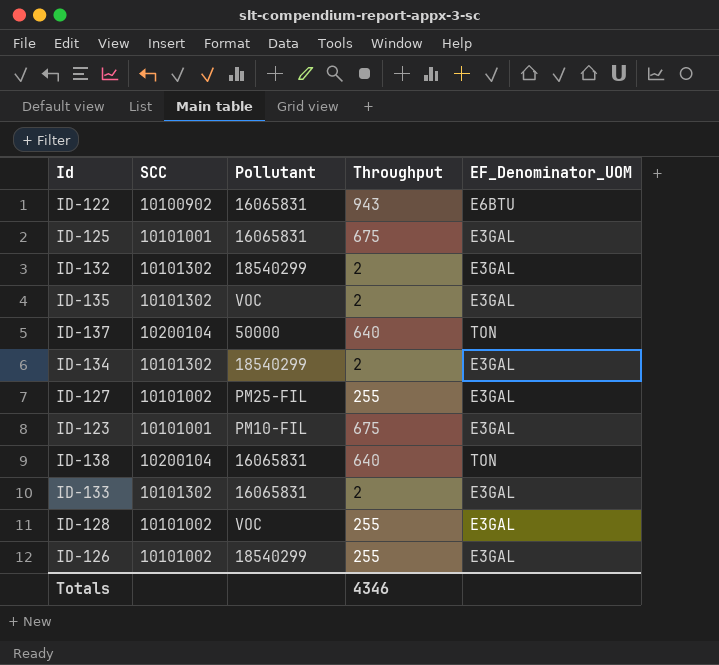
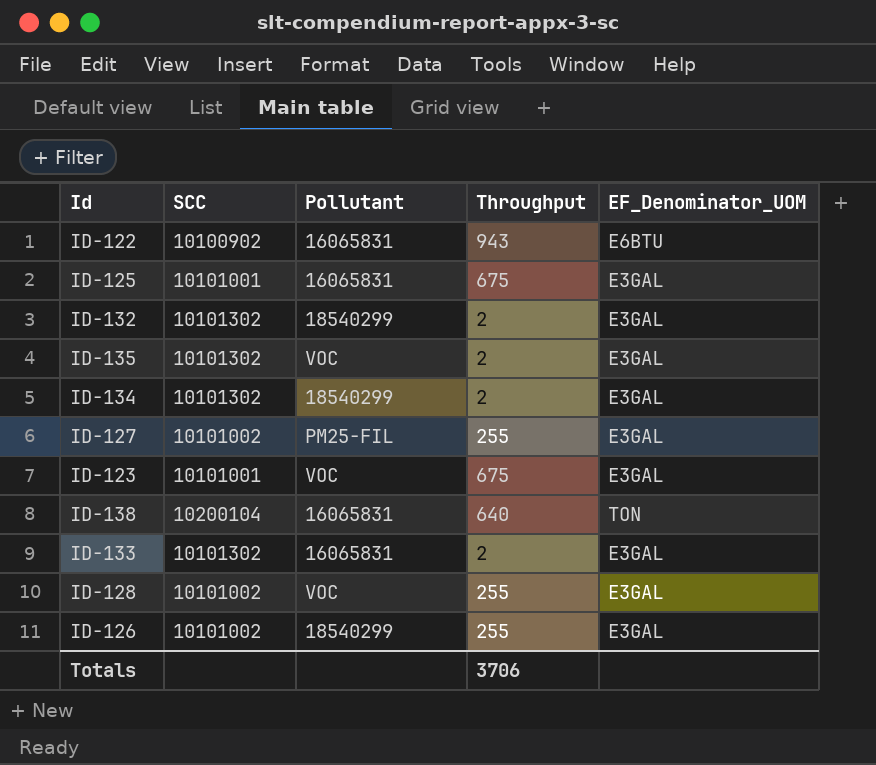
row ID-137: 10200104 | 50000 | 640 | TON -> none
ID-123 | Pollutant: PM10-FIL -> VOC
Totals | Throughput: 4346 -> 3706

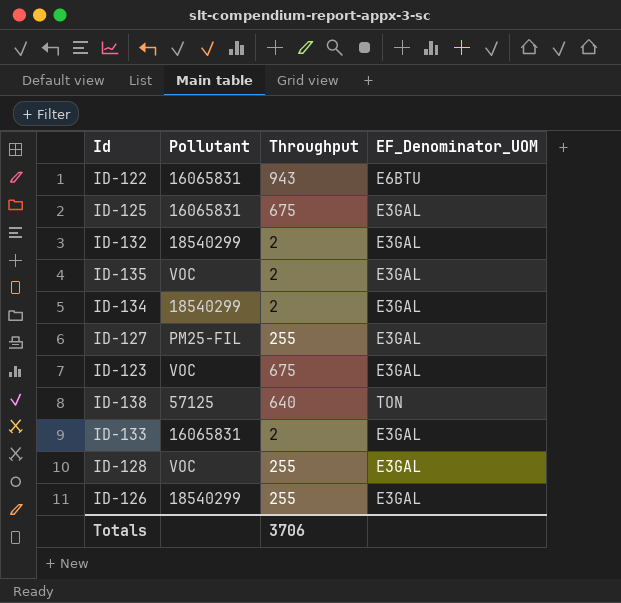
column SCC | position: 2 -> none
ID-138 | Pollutant: 16065831 -> 57125

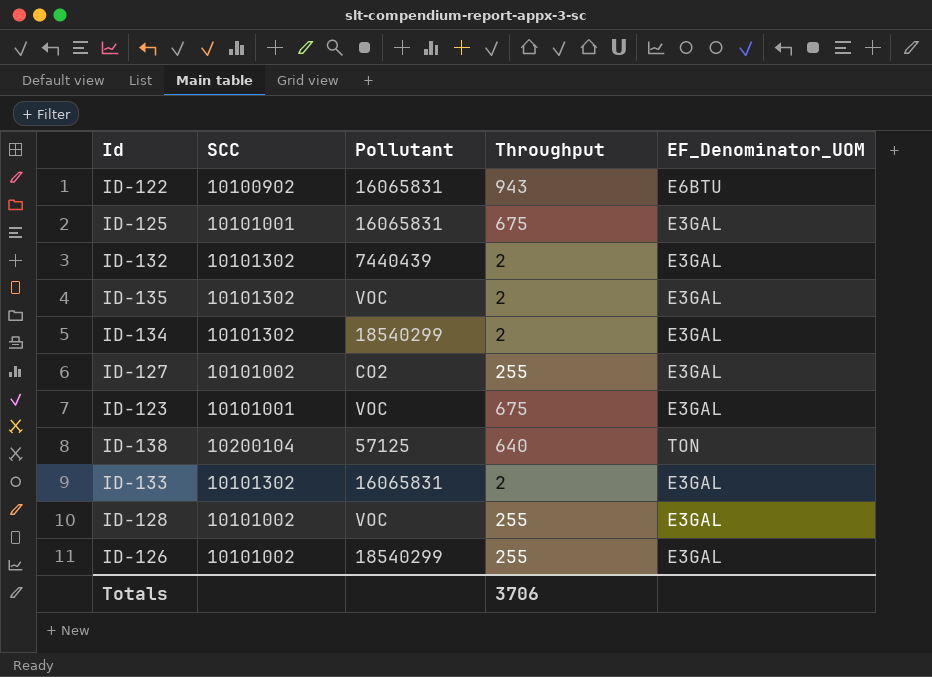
column SCC | position: none -> 2
ID-132 | Pollutant: 18540299 -> 7440439
ID-127 | Pollutant: PM25-FIL -> CO2

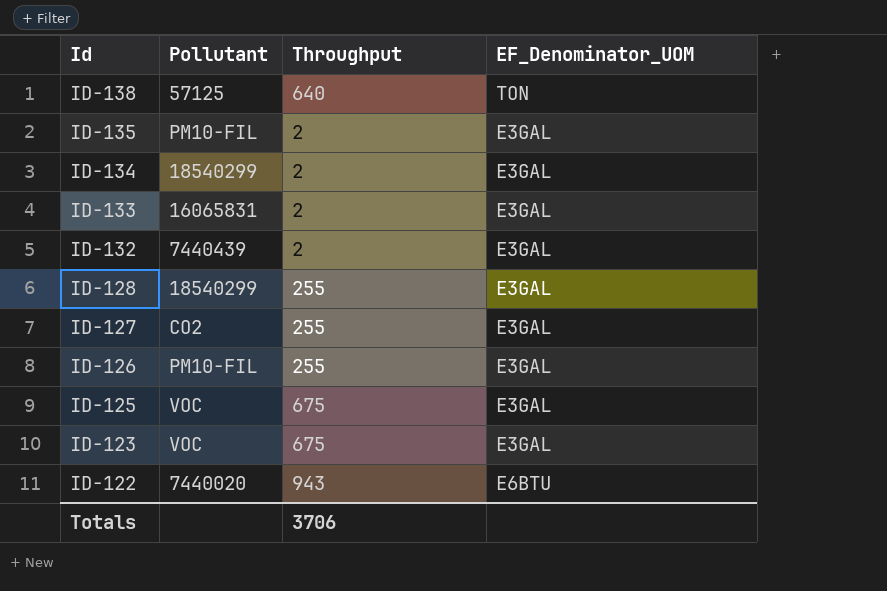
row order: none -> Id descending
column SCC | position: 2 -> none
ID-135 | Pollutant: VOC -> PM10-FIL
ID-128 | Pollutant: VOC -> 18540299
ID-126 | Pollutant: 18540299 -> PM10-FIL
ID-125 | Pollutant: 16065831 -> VOC
ID-122 | Pollutant: 16065831 -> 7440020

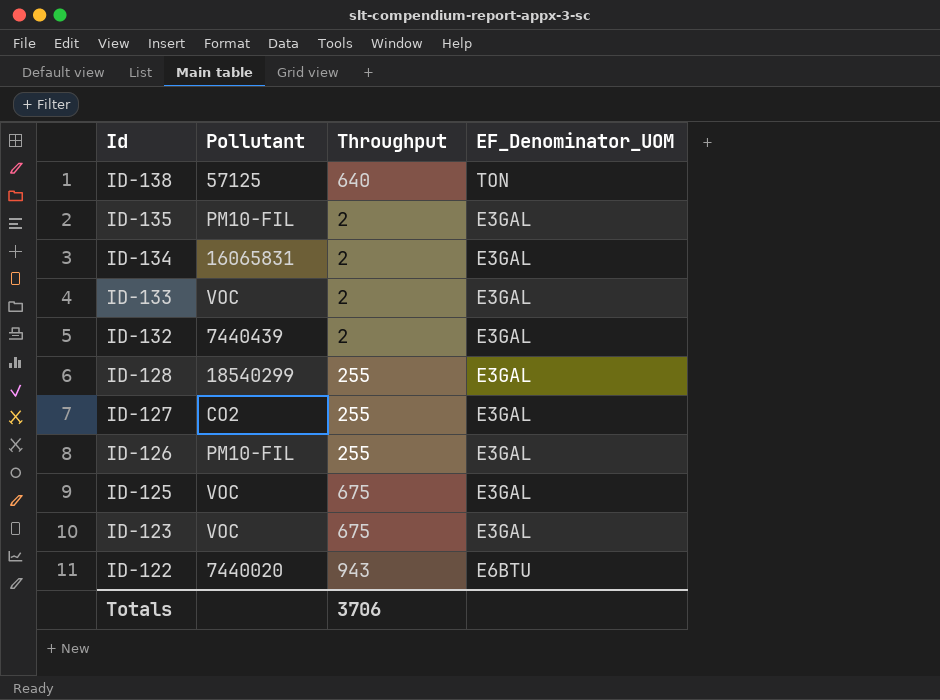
ID-134 | Pollutant: 18540299 -> 16065831
ID-133 | Pollutant: 16065831 -> VOC

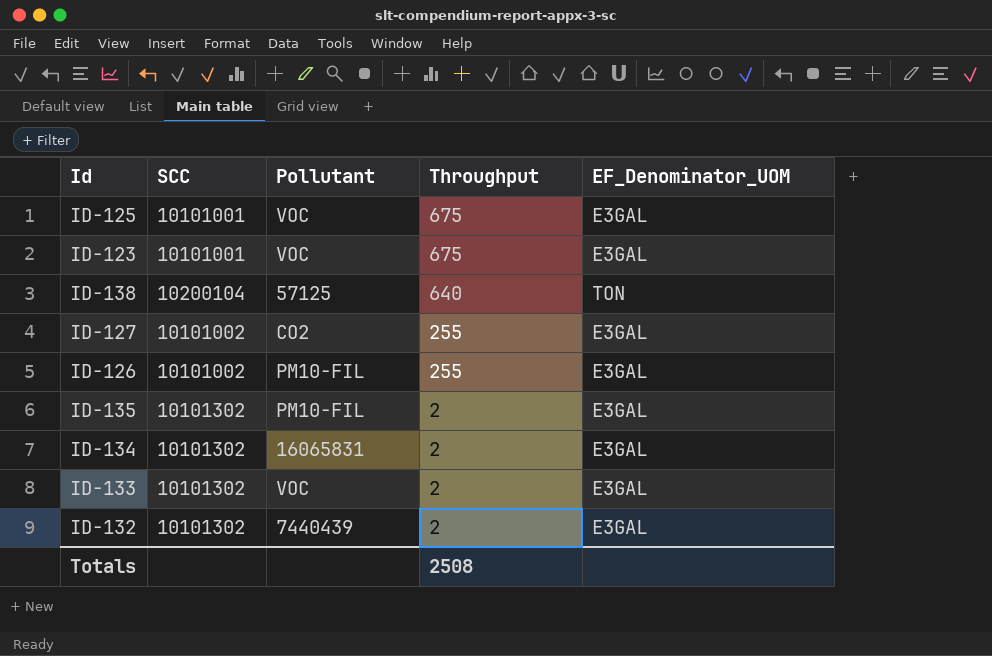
row order: Id descending -> Throughput descending
column SCC | position: none -> 2
row ID-128: 18540299 | 255 | E3GAL -> none
row ID-122: 7440020 | 943 | E6BTU -> none
Totals | Throughput: 3706 -> 2508

